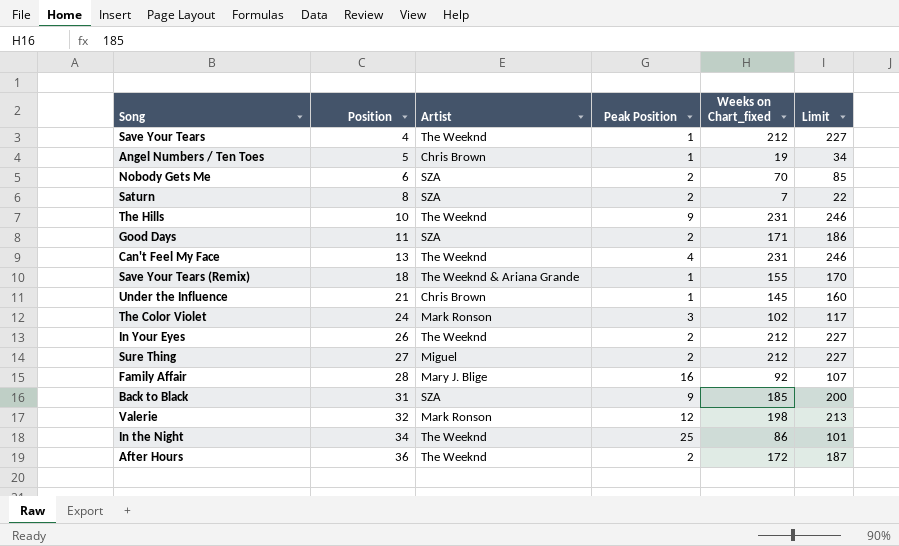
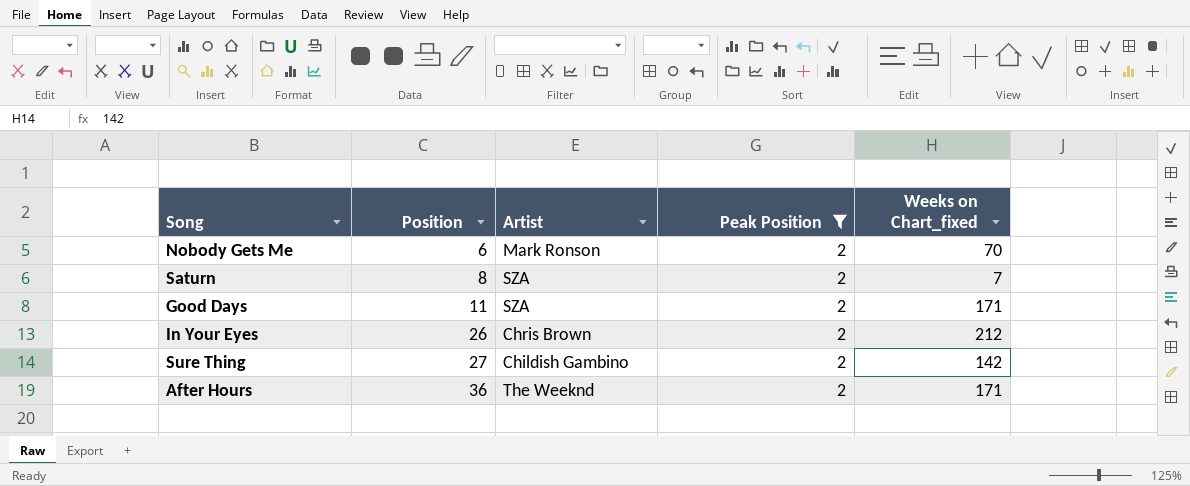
filter: none -> Peak Position = 2
column Limit | formula: [Weeks on Chart_fixed] + 15 -> none
Nobody Gets Me | Artist: SZA -> Mark Ronson
In Your Eyes | Artist: The Weeknd -> Chris Brown
Sure Thing | Artist: Miguel -> Childish Gambino
Sure Thing | Weeks on Chart_fixed: 212 -> 142
After Hours | Weeks on Chart_fixed: 172 -> 171

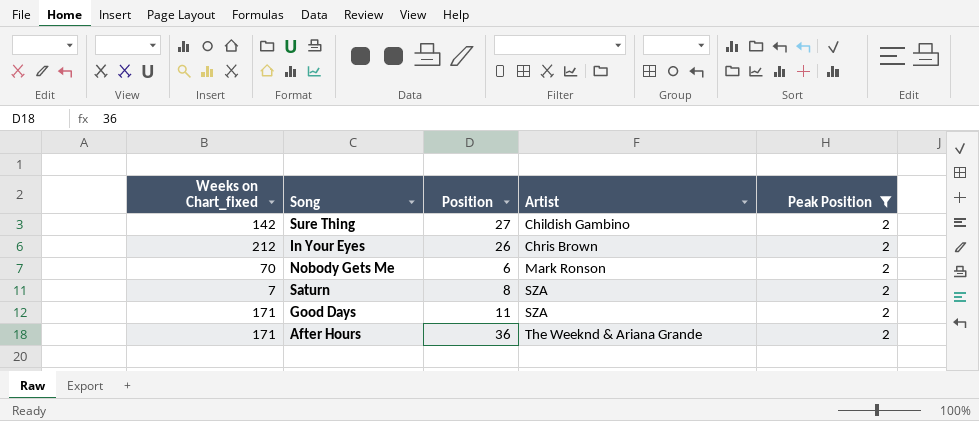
row order: Position ascending -> Artist ascending
column Weeks on Chart_fixed | position: 5 -> 1
After Hours | Artist: The Weeknd -> The Weeknd & Ariana Grande

